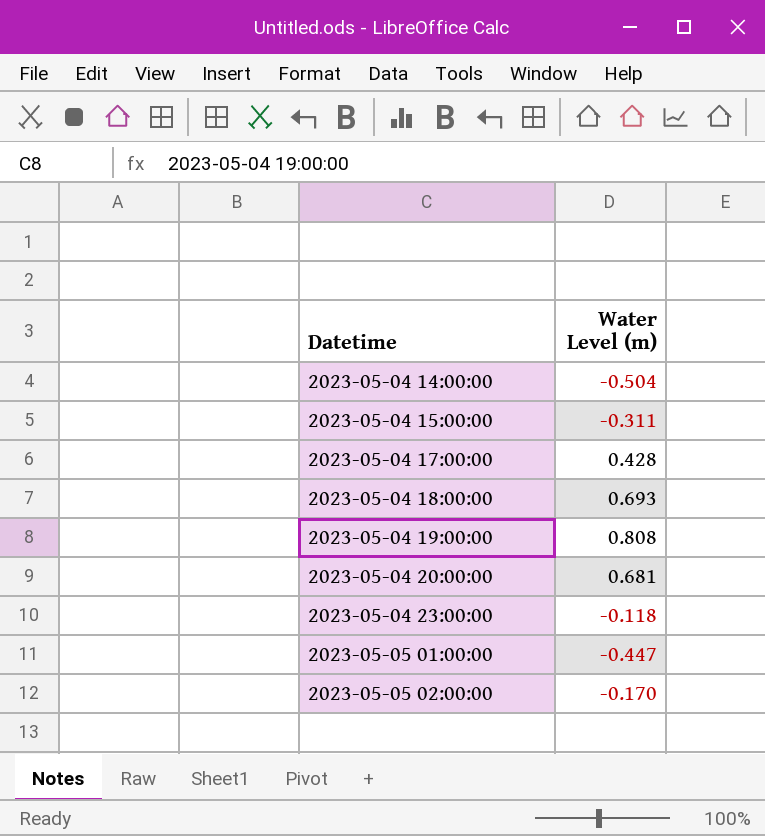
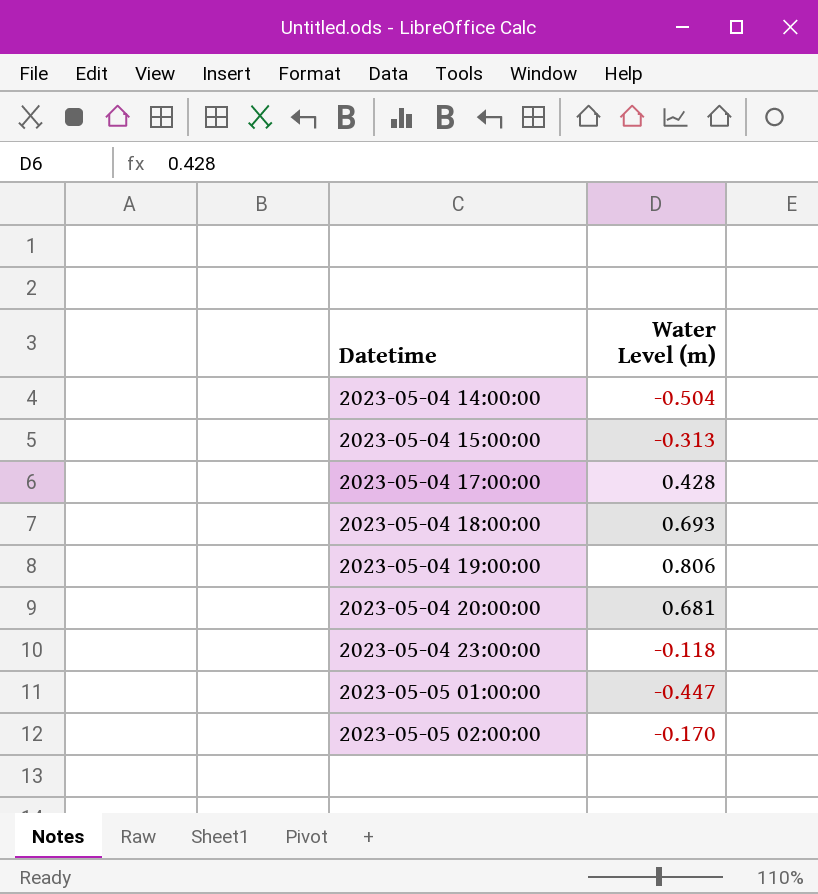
2023-05-04 15:00:00 | Water Level (m): -0.311 -> -0.313
2023-05-04 19:00:00 | Water Level (m): 0.808 -> 0.806

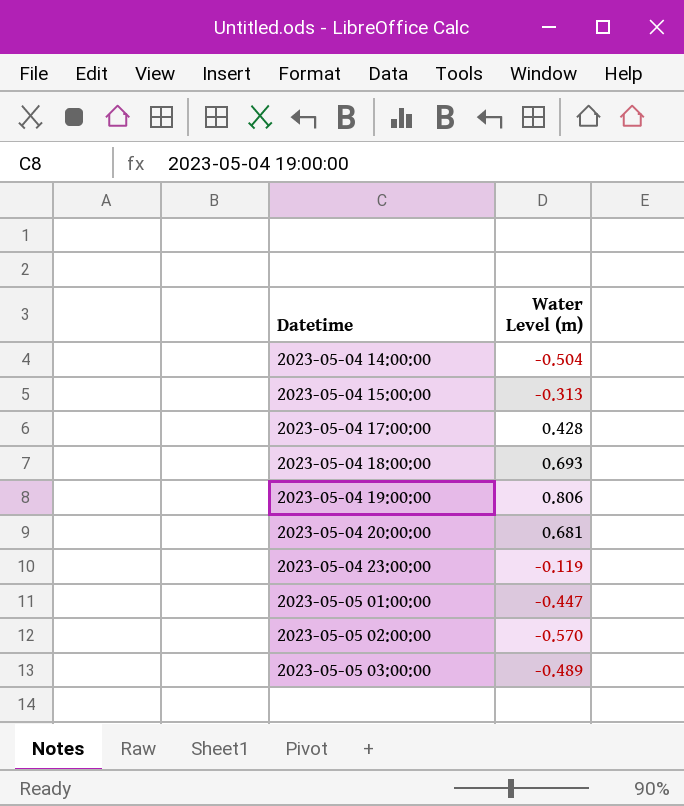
2023-05-04 23:00:00 | Water Level (m): -0.118 -> -0.119
2023-05-05 02:00:00 | Water Level (m): -0.170 -> -0.570
row 2023-05-05 03:00:00: none -> -0.489

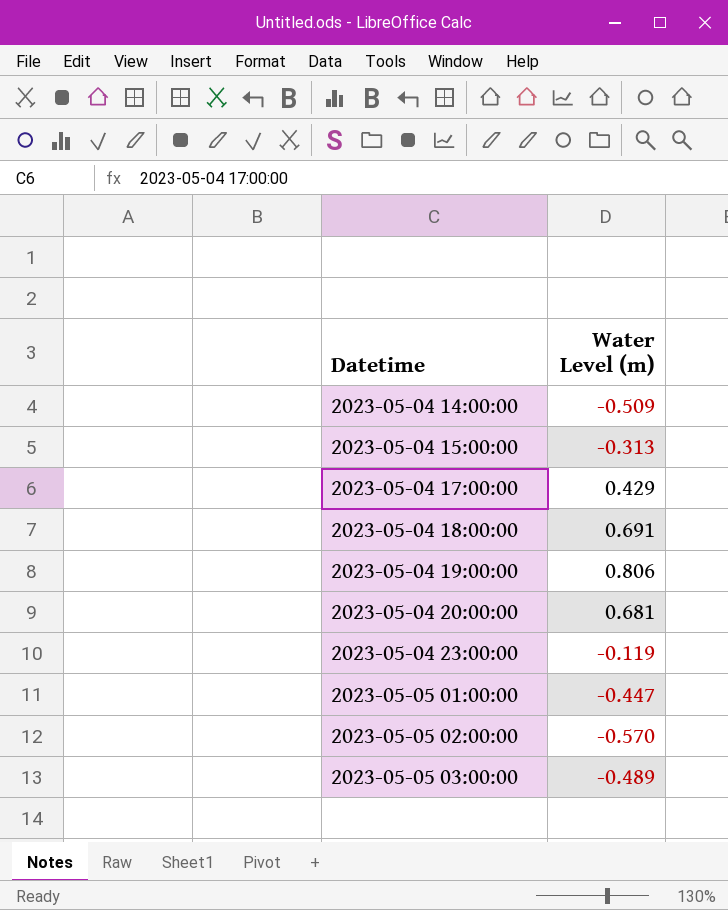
2023-05-04 14:00:00 | Water Level (m): -0.504 -> -0.509
2023-05-04 17:00:00 | Water Level (m): 0.428 -> 0.429
2023-05-04 18:00:00 | Water Level (m): 0.693 -> 0.691

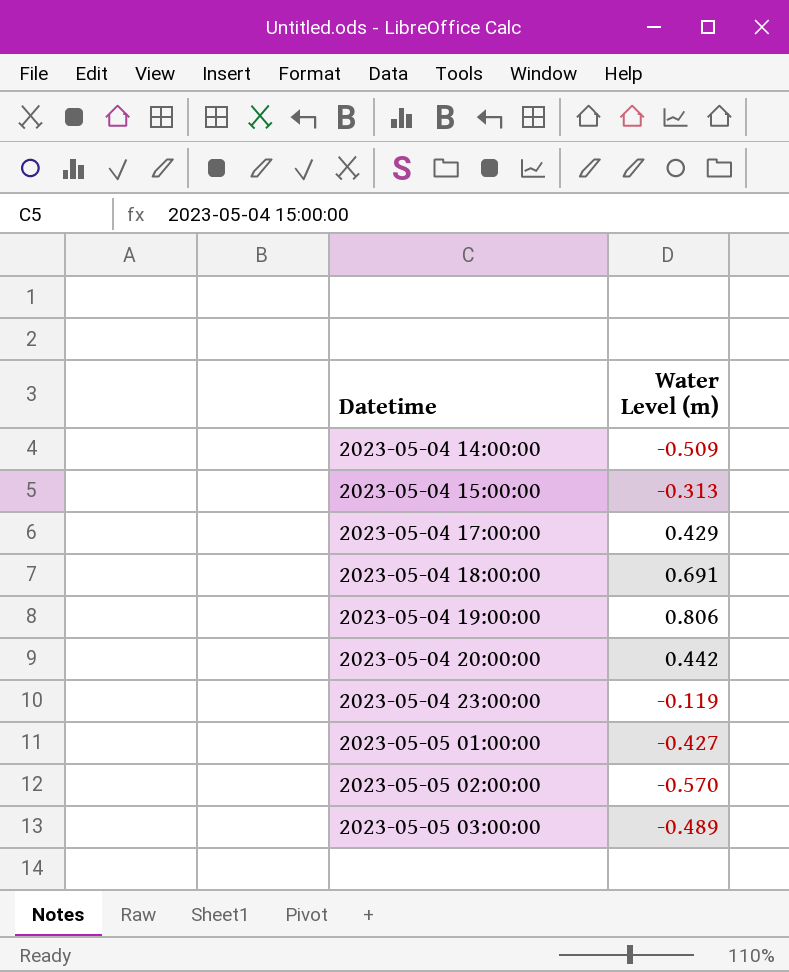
2023-05-04 20:00:00 | Water Level (m): 0.681 -> 0.442
2023-05-05 01:00:00 | Water Level (m): -0.447 -> -0.427

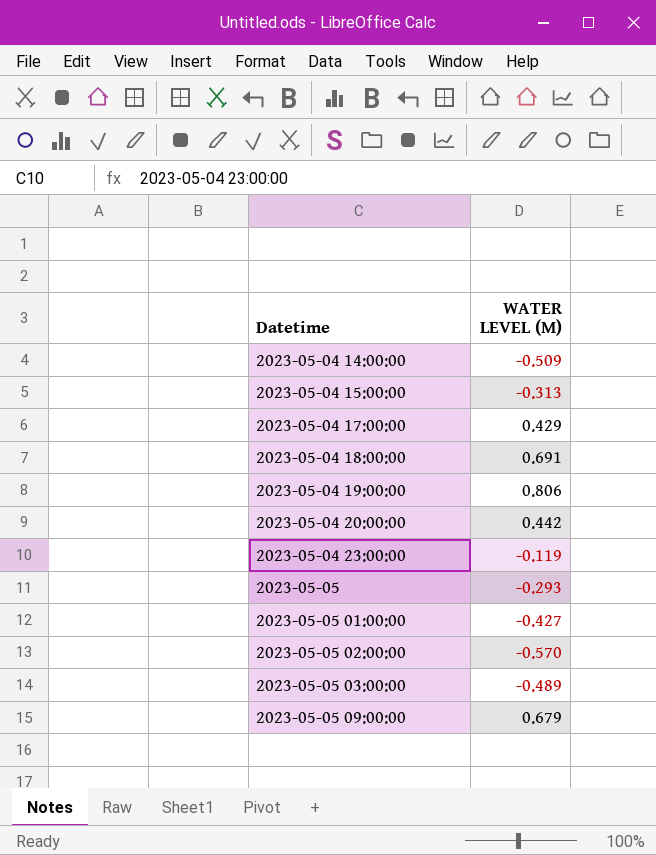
column name: Water Level (m) -> WATER LEVEL (M)
row 2023-05-05: none -> -0.293
row 2023-05-05 09:00:00: none -> 0.679

